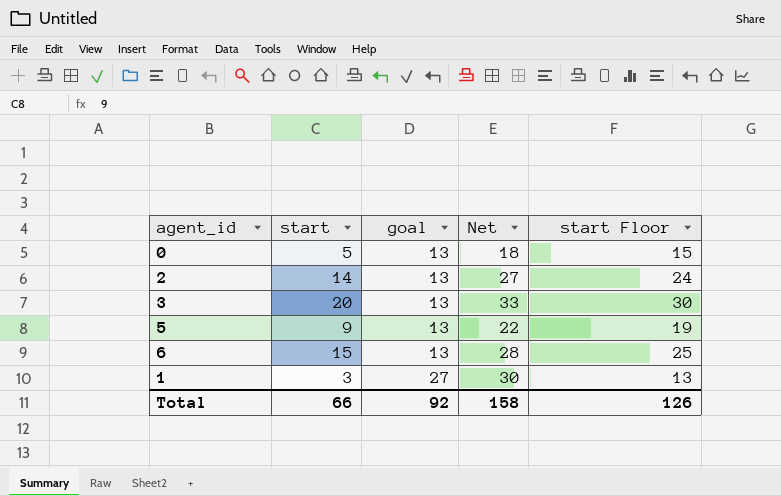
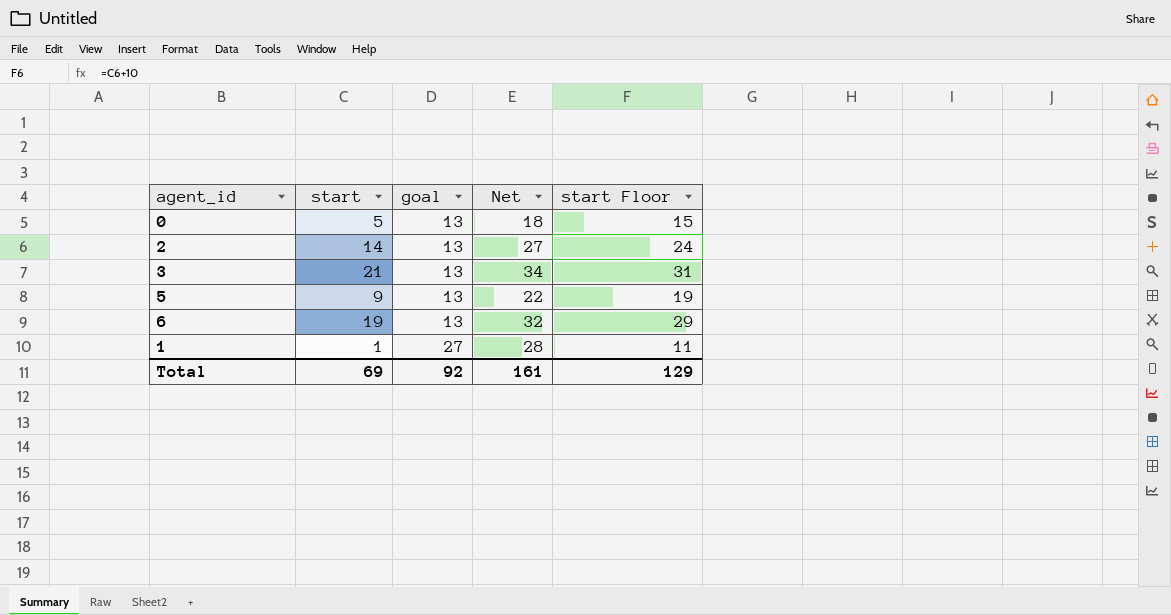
3 | start: 20 -> 21
3 | Net: 33 -> 34
3 | start Floor: 30 -> 31
6 | start: 15 -> 19
6 | Net: 28 -> 32
6 | start Floor: 25 -> 29
1 | start: 3 -> 1
1 | Net: 30 -> 28
1 | start Floor: 13 -> 11
Total | start: 66 -> 69
Total | Net: 158 -> 161
Total | start Floor: 126 -> 129

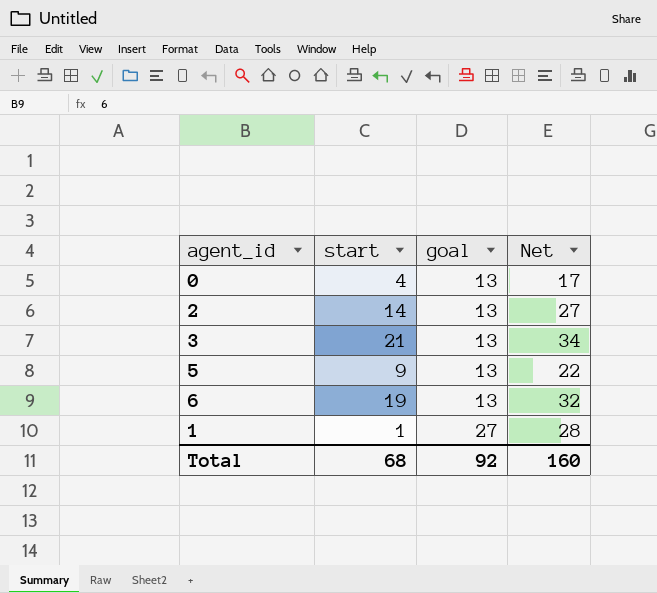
column start Floor | formula: [start] + 10 -> none
0 | start: 5 -> 4
0 | Net: 18 -> 17
Total | start: 69 -> 68
Total | Net: 161 -> 160

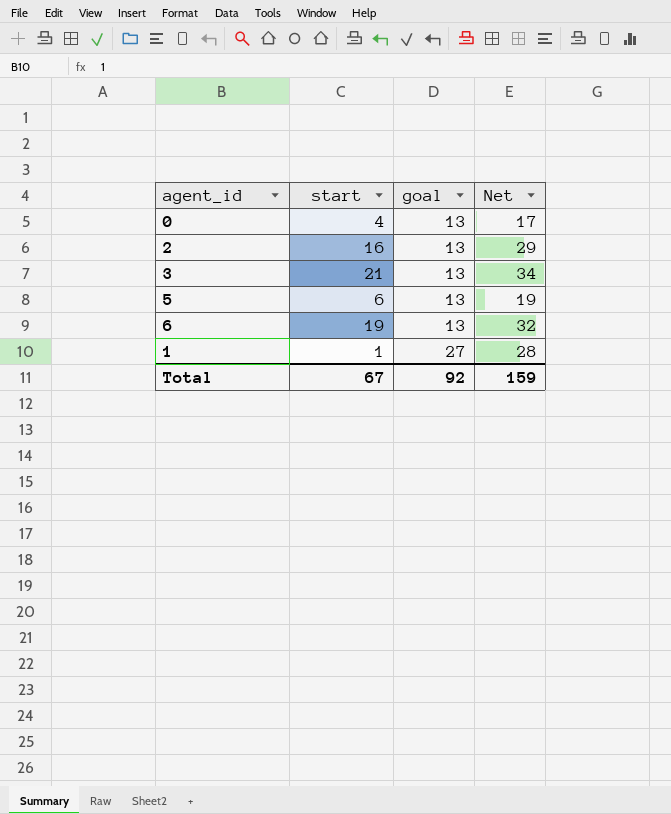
2 | start: 14 -> 16
2 | Net: 27 -> 29
5 | start: 9 -> 6
5 | Net: 22 -> 19
Total | start: 68 -> 67
Total | Net: 160 -> 159

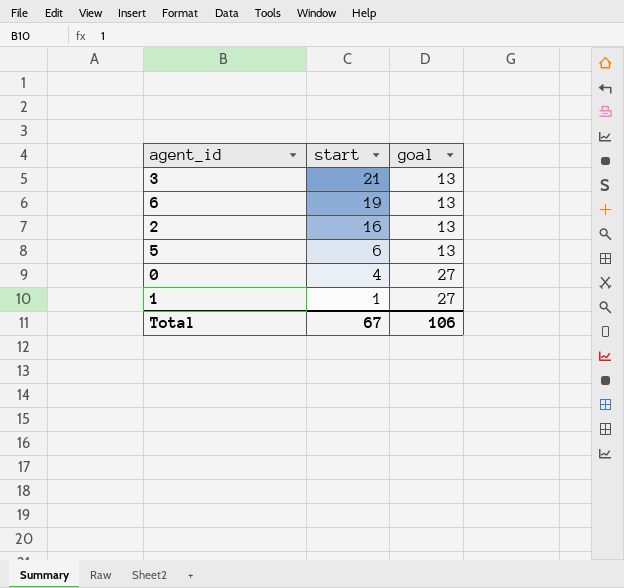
row order: goal ascending -> start descending
column Net | formula: [start] + [goal] -> none
0 | goal: 13 -> 27
Total | goal: 92 -> 106

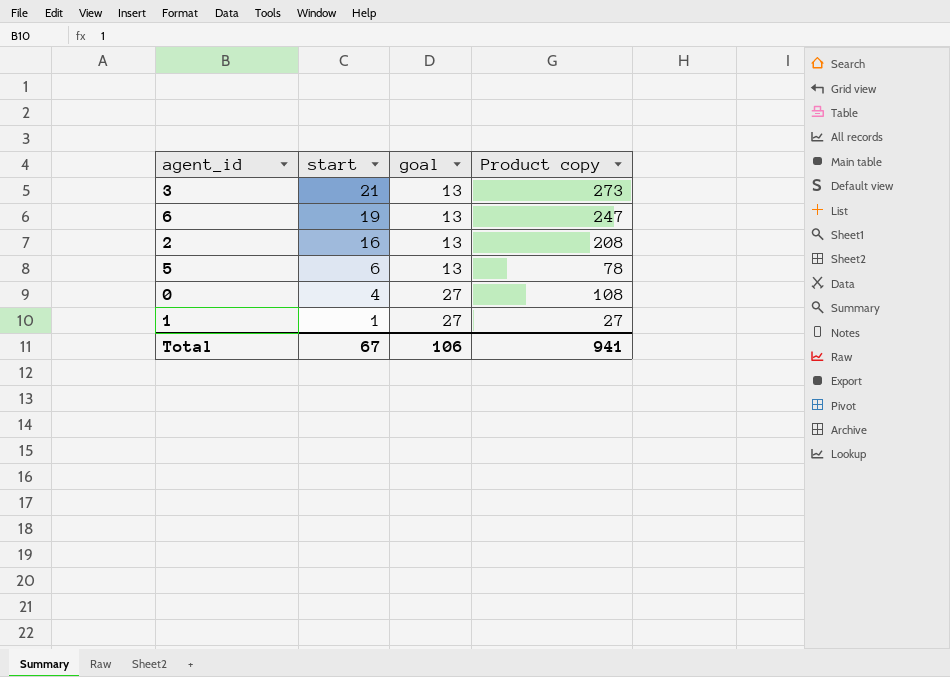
column Product copy | formula: none -> [start] * [goal]

